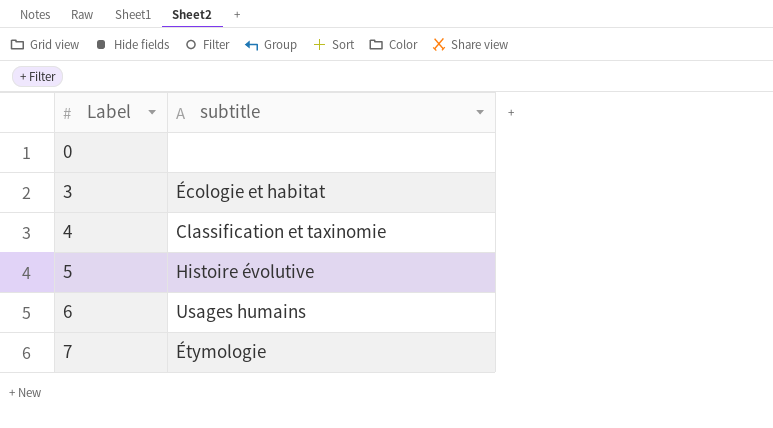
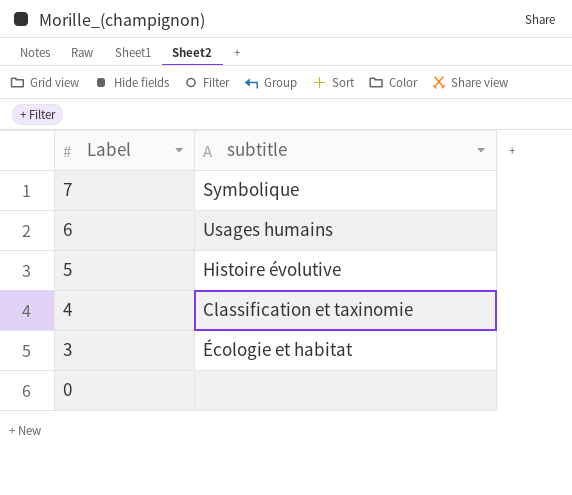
row order: Label ascending -> Label descending
7 | subtitle: Étymologie -> Symbolique

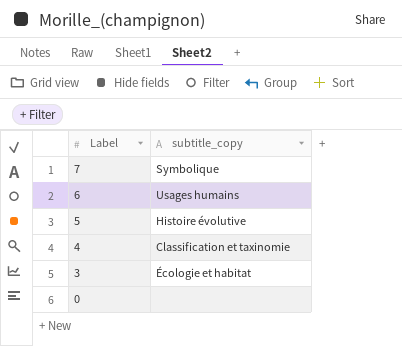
column name: subtitle -> subtitle_copy

